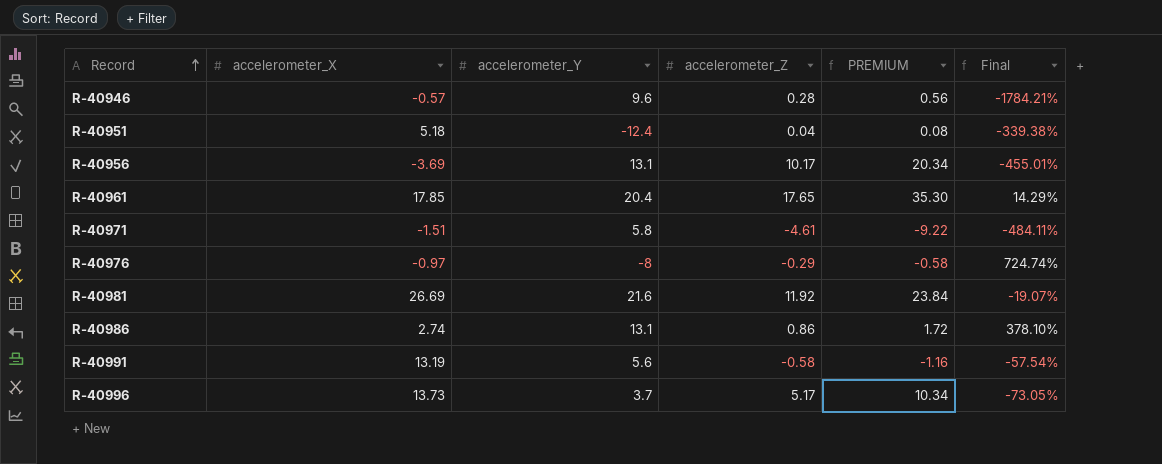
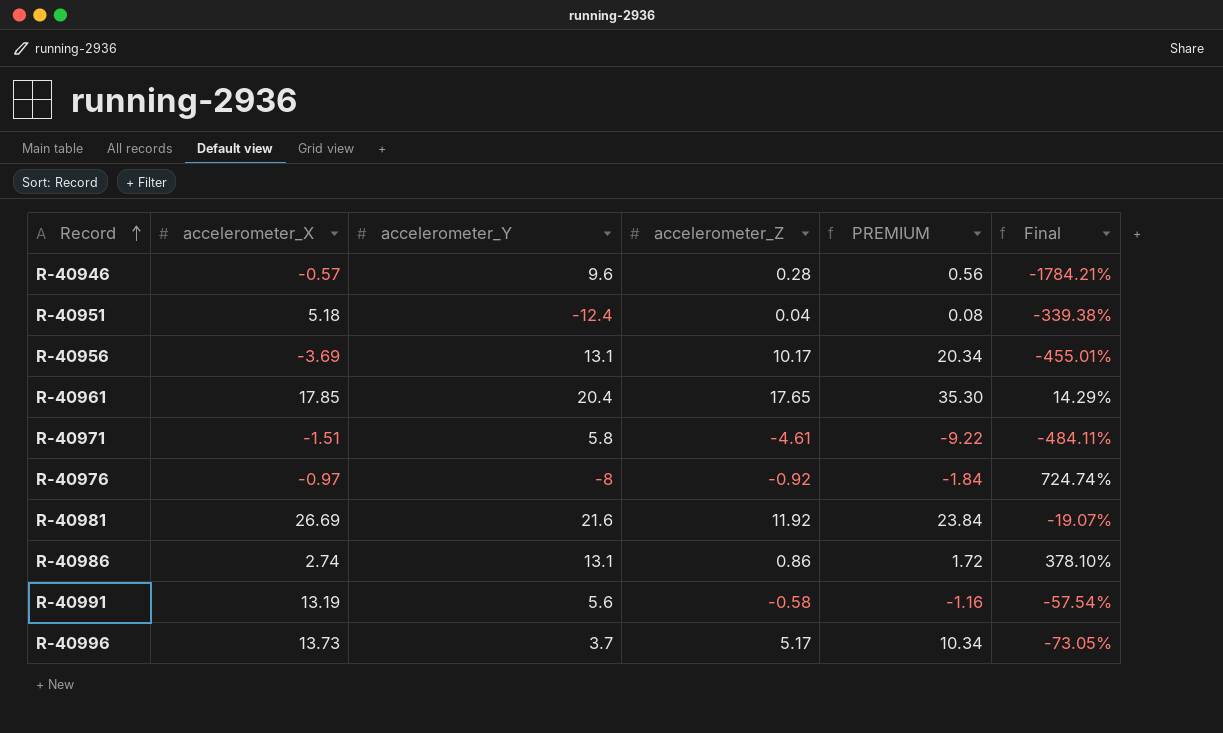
R-40976 | accelerometer_Z: -0.29 -> -0.92
R-40976 | PREMIUM: -0.58 -> -1.84

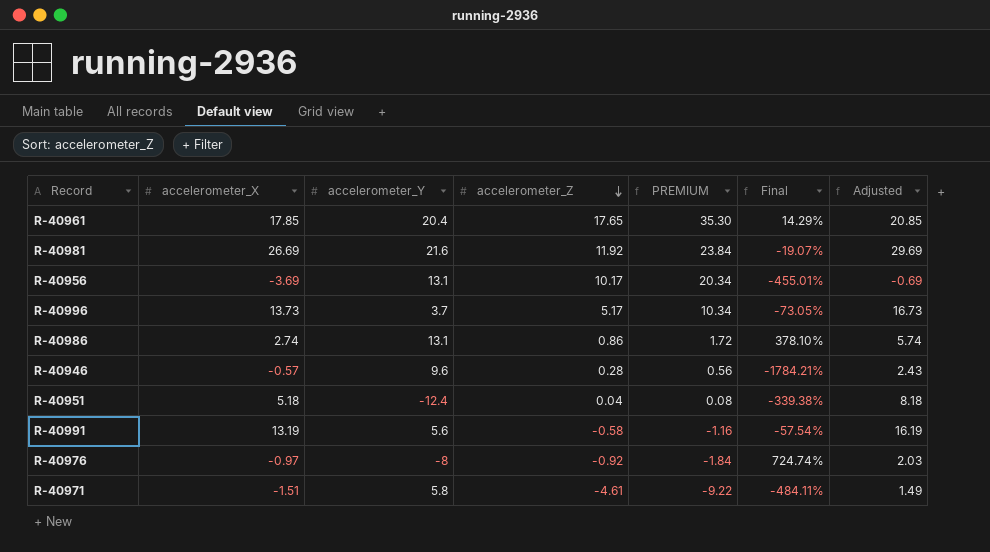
row order: Record ascending -> accelerometer_Z descending
column Adjusted | formula: none -> [accelerometer_X] + 3

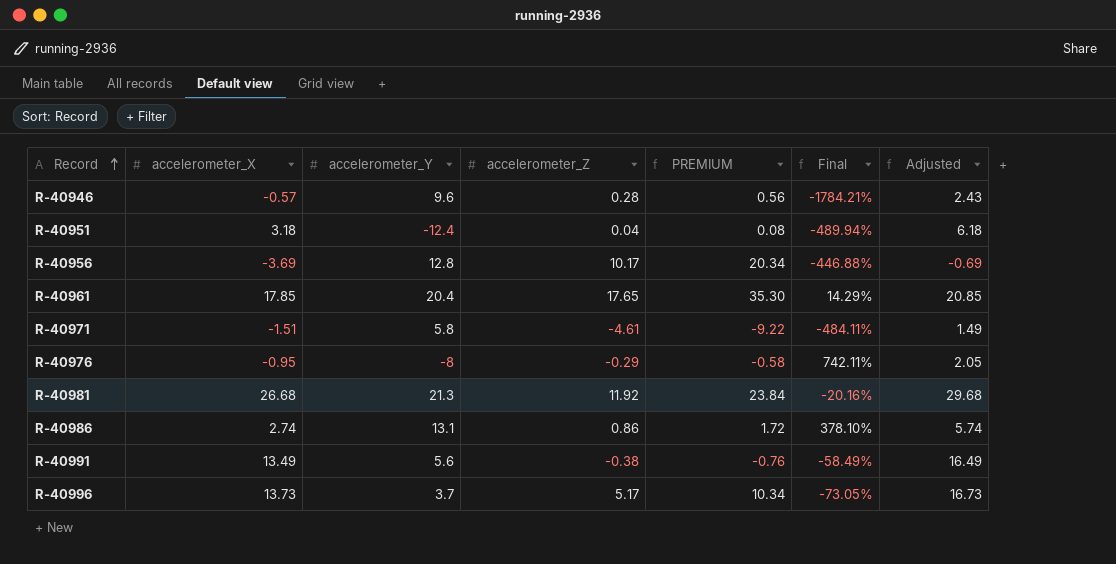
row order: accelerometer_Z descending -> Record ascending
R-40951 | accelerometer_X: 5.18 -> 3.18
R-40951 | Final: -339.38% -> -489.94%
R-40951 | Adjusted: 8.18 -> 6.18
R-40956 | accelerometer_Y: 13.1 -> 12.8
R-40956 | Final: -455.01% -> -446.88%
R-40976 | accelerometer_X: -0.97 -> -0.95
R-40976 | accelerometer_Z: -0.92 -> -0.29
R-40976 | PREMIUM: -1.84 -> -0.58
R-40976 | Final: 724.74% -> 742.11%
R-40976 | Adjusted: 2.03 -> 2.05
R-40981 | accelerometer_X: 26.69 -> 26.68
R-40981 | accelerometer_Y: 21.6 -> 21.3
R-40981 | Final: -19.07% -> -20.16%
R-40981 | Adjusted: 29.69 -> 29.68
R-40991 | accelerometer_X: 13.19 -> 13.49
R-40991 | accelerometer_Z: -0.58 -> -0.38
R-40991 | PREMIUM: -1.16 -> -0.76
R-40991 | Final: -57.54% -> -58.49%
R-40991 | Adjusted: 16.19 -> 16.49

